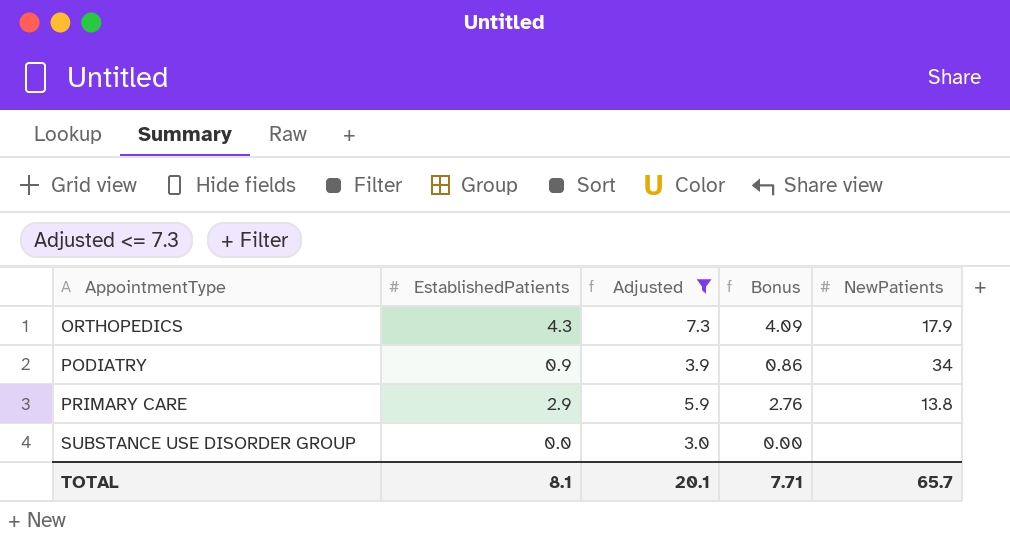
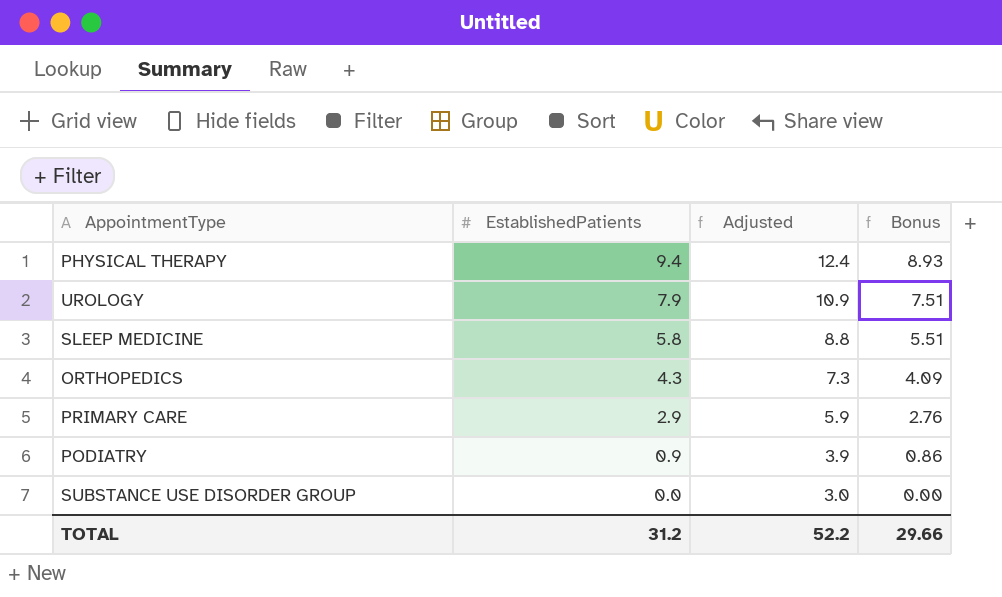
filter: Adjusted <= 7.3 -> none
row order: AppointmentType ascending -> EstablishedPatients descending
column NewPatients | position: 5 -> none
TOTAL | EstablishedPatients: 8.1 -> 31.2
TOTAL | Adjusted: 20.1 -> 52.2
TOTAL | Bonus: 7.71 -> 29.66

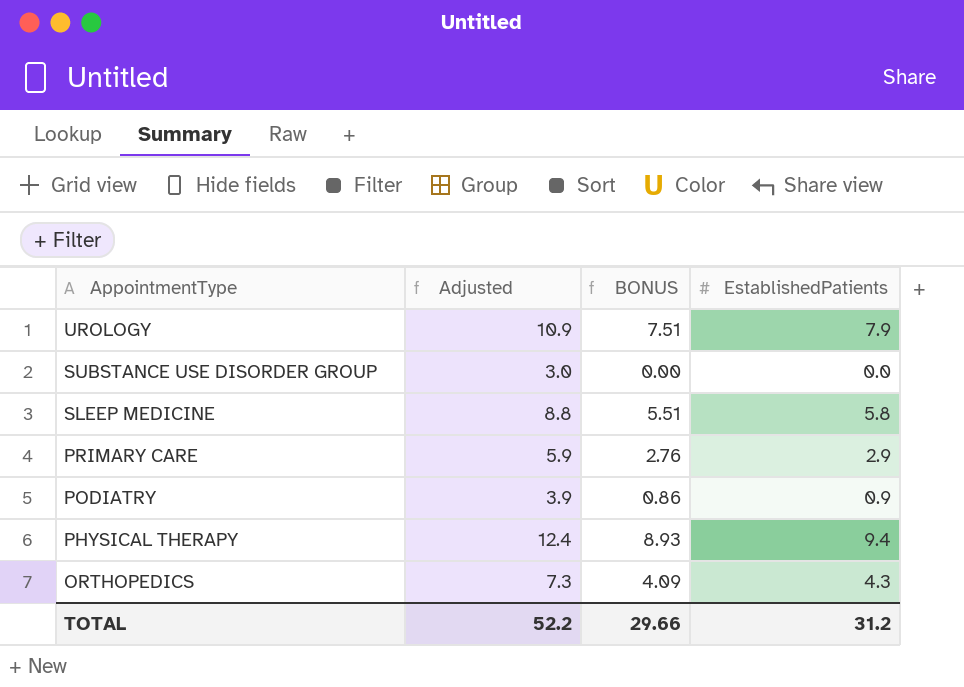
row order: EstablishedPatients descending -> AppointmentType descending
column name: Bonus -> BONUS
column EstablishedPatients | position: 2 -> 4

